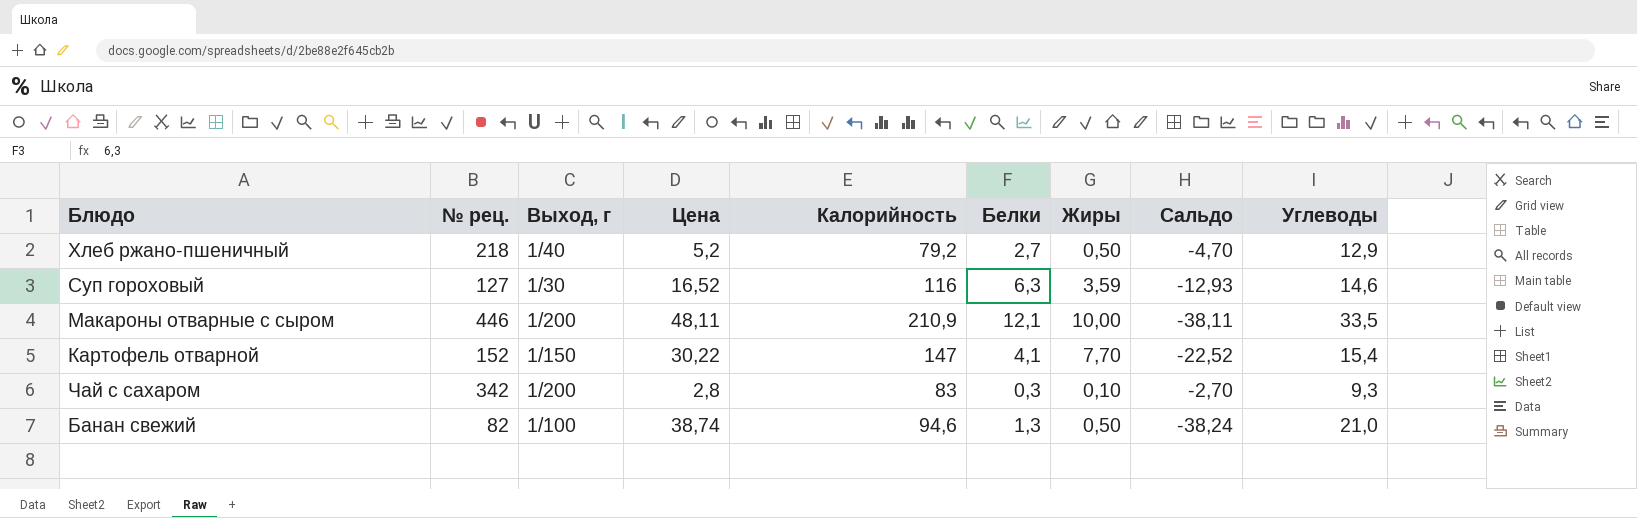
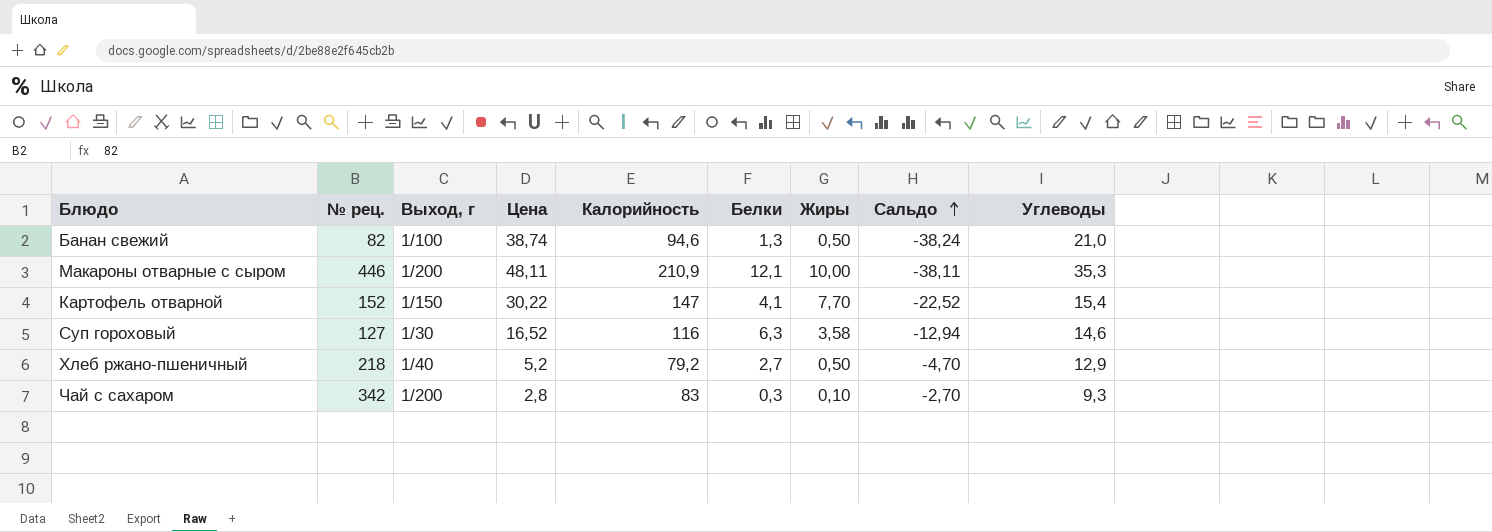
row order: none -> Сальдо ascending
Макароны отварные с сыром | Углеводы: 33,5 -> 35,3
Суп гороховый | Жиры: 3,59 -> 3,58
Суп гороховый | Сальдо: -12,93 -> -12,94

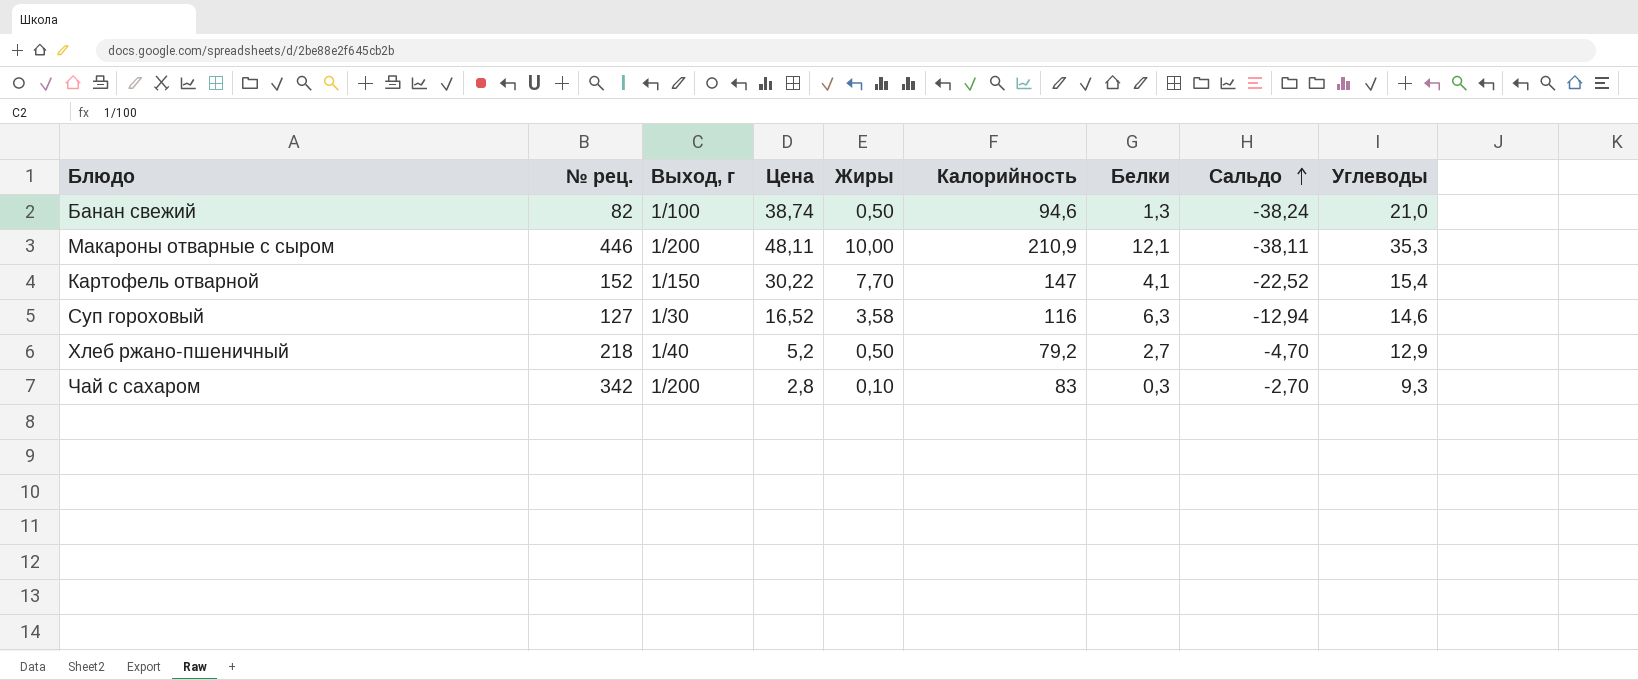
column Жиры | position: 7 -> 5

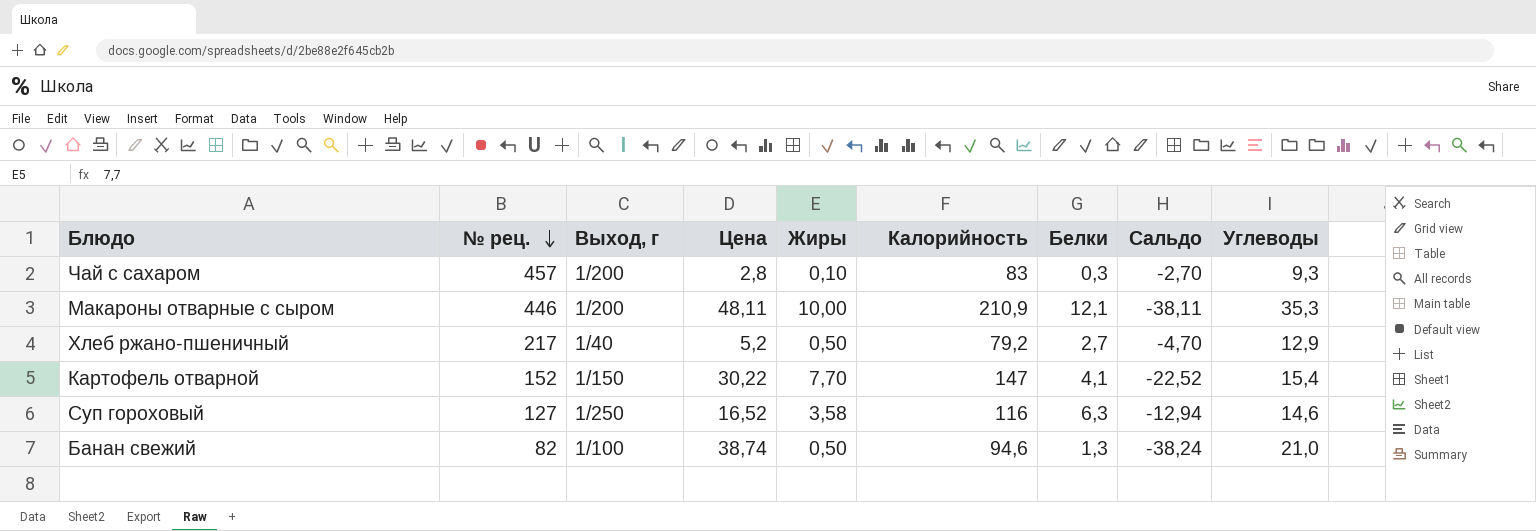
row order: Сальдо ascending -> № рец. descending
Чай с сахаром | № рец.: 342 -> 457
Хлеб ржано-пшеничный | № рец.: 218 -> 217
Суп гороховый | Выход, г: 1/30 -> 1/250

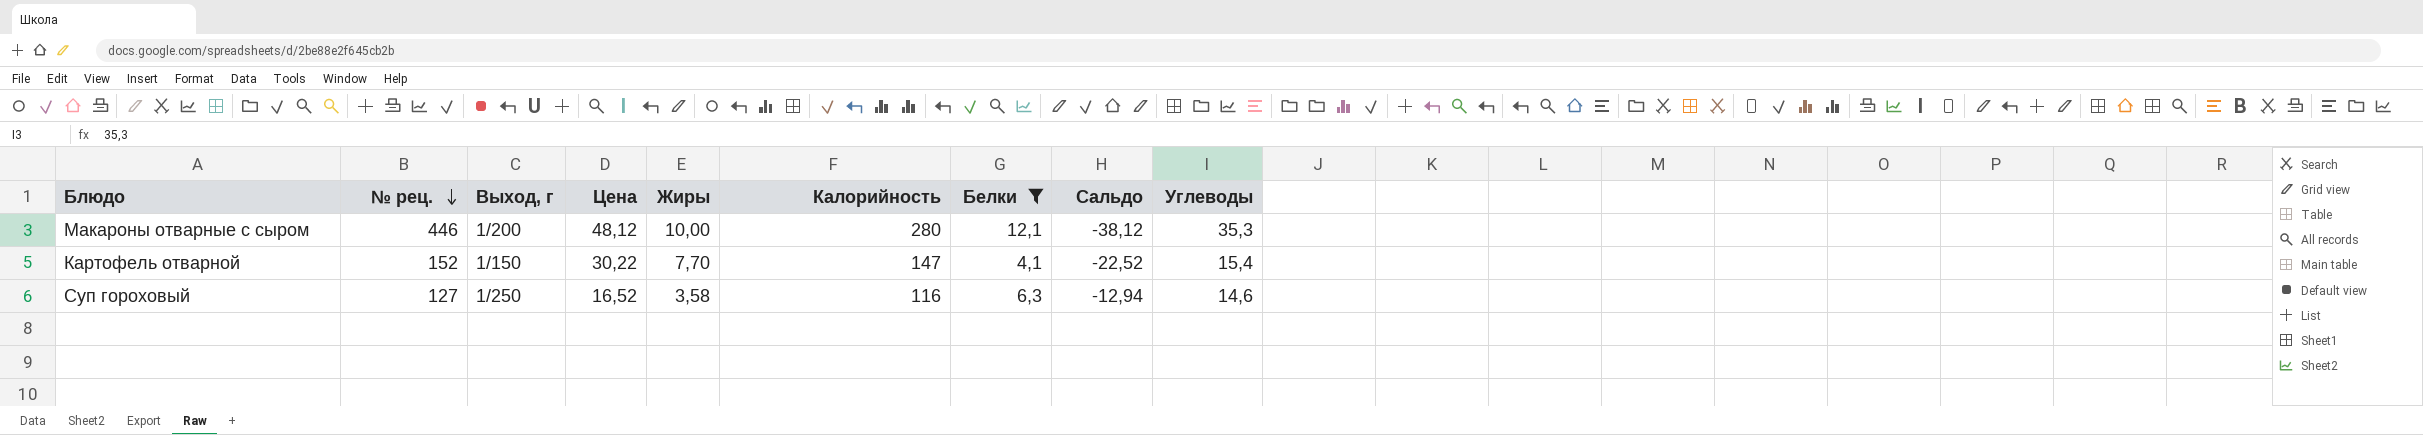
filter: none -> Белки >= 4,1
Макароны отварные с сыром | Цена: 48,11 -> 48,12
Макароны отварные с сыром | Калорийность: 210,9 -> 280
Макароны отварные с сыром | Сальдо: -38,11 -> -38,12

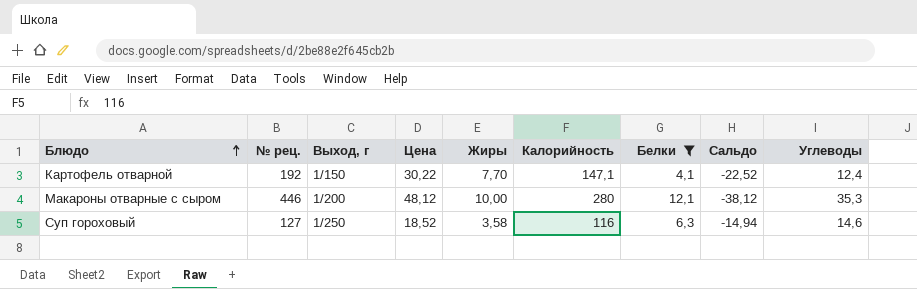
row order: № рец. descending -> Блюдо ascending
Картофель отварной | № рец.: 152 -> 192
Картофель отварной | Калорийность: 147 -> 147,1
Картофель отварной | Углеводы: 15,4 -> 12,4
Суп гороховый | Цена: 16,52 -> 18,52
Суп гороховый | Сальдо: -12,94 -> -14,94

